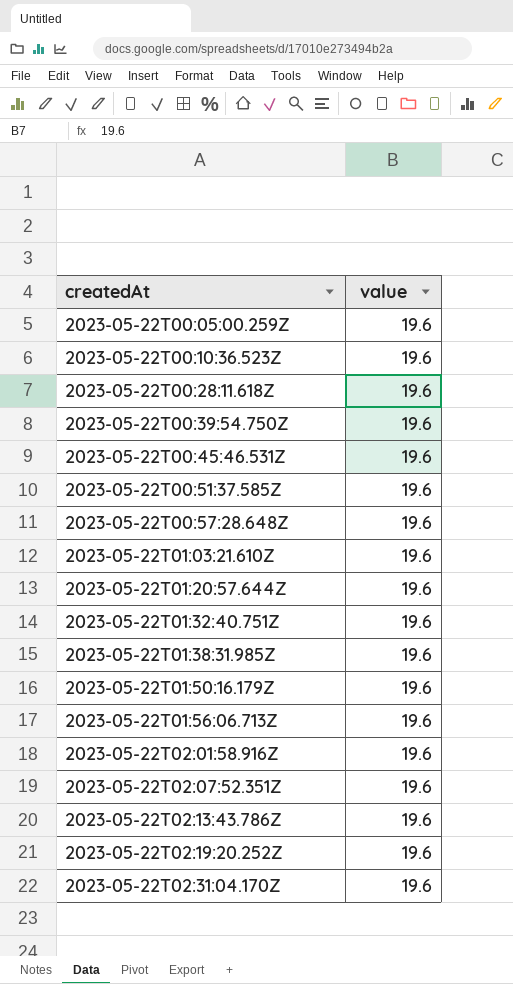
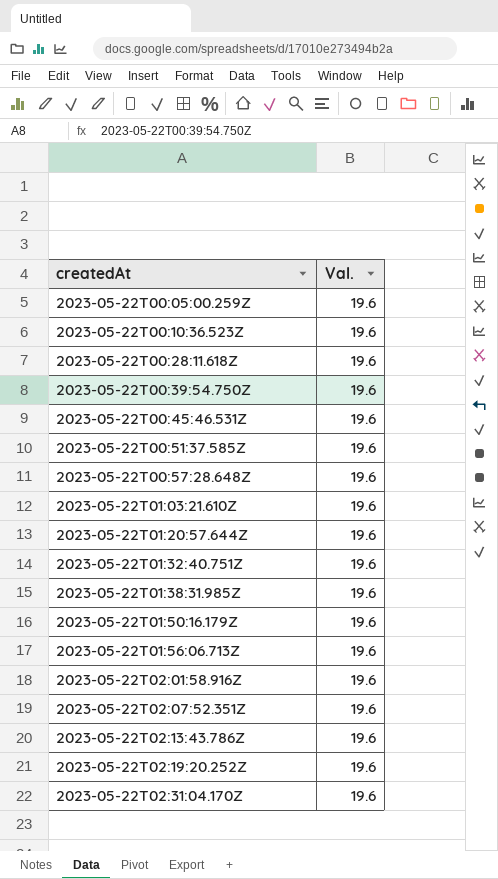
column name: value -> Val.

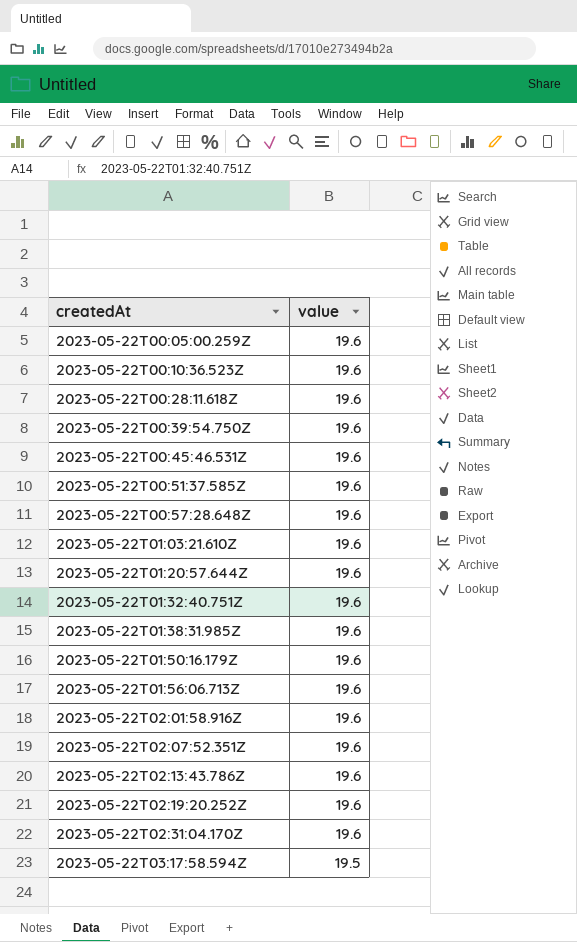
column name: Val. -> value
row 2023-05-22T03:17:58.594Z: none -> 19.5

